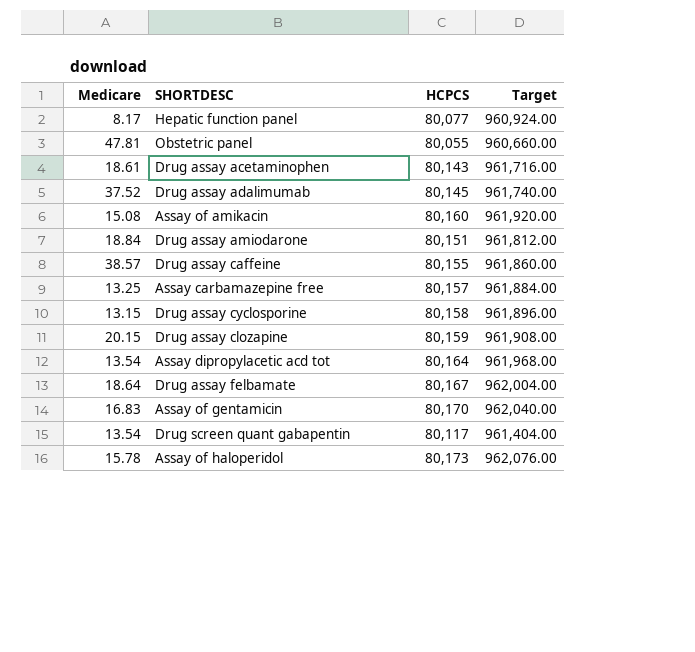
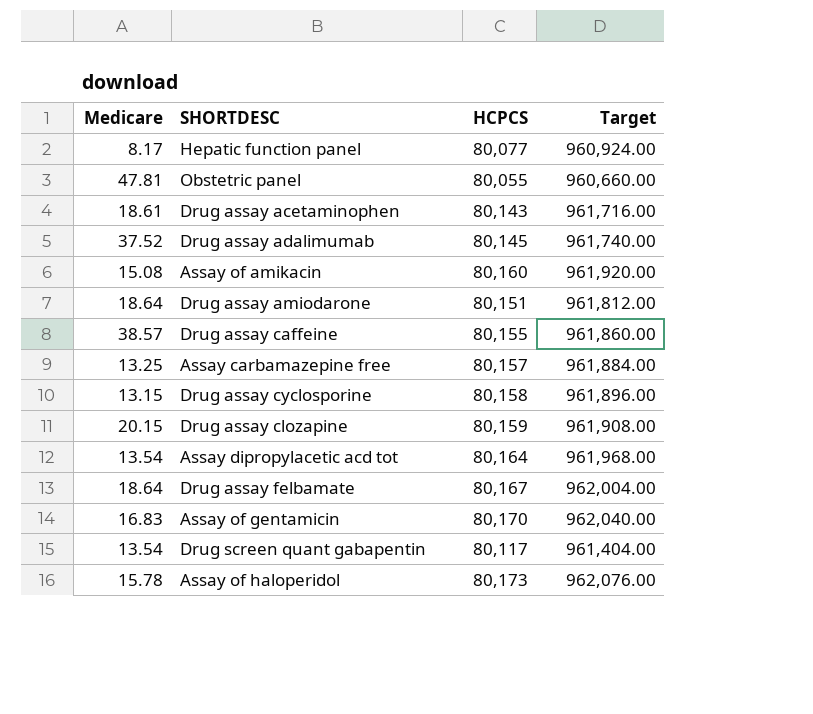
Drug assay amiodarone | Medicare: 18.84 -> 18.64

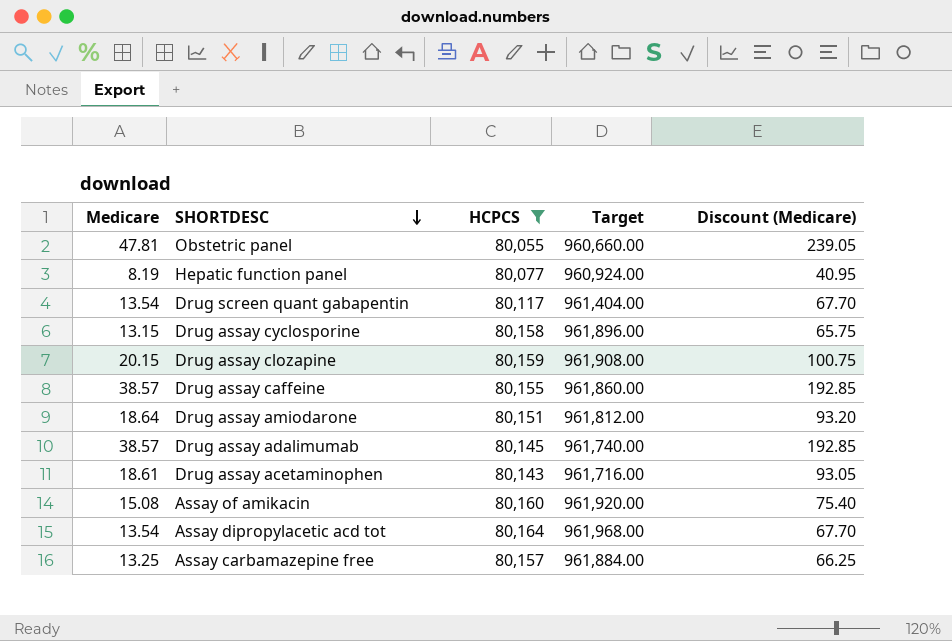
filter: none -> HCPCS <= 80,164
row order: none -> SHORTDESC descending
column Discount (Medicare) | formula: none -> [Medicare] * 5
Hepatic function panel | Medicare: 8.17 -> 8.19
Drug assay adalimumab | Medicare: 37.52 -> 38.57

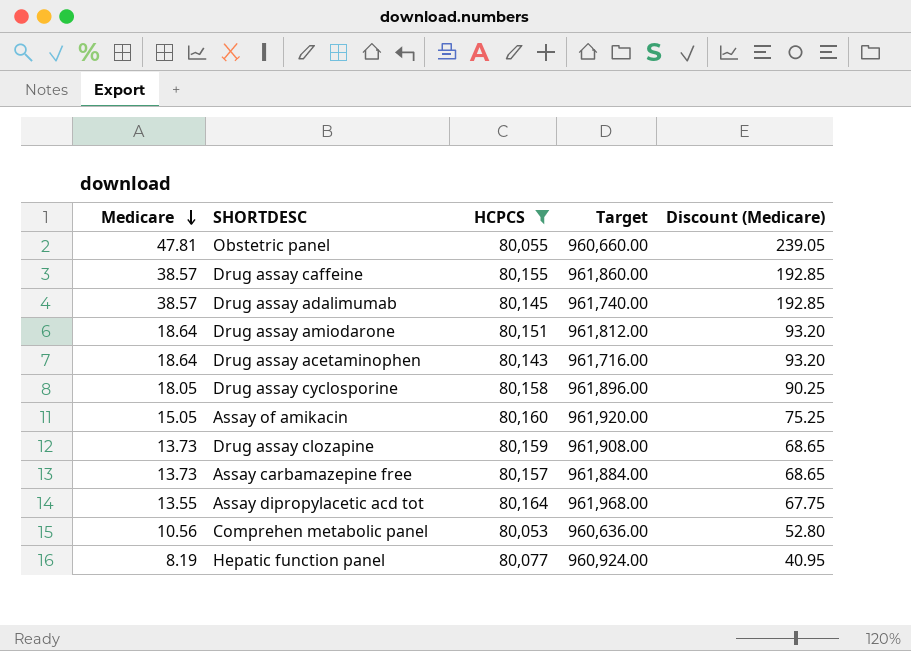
row order: SHORTDESC descending -> Medicare descending
row Drug screen quant gabapentin: 13.54 | 80,117 | 961,404.00 | 67.70 -> none
Drug assay acetaminophen | Medicare: 18.61 -> 18.64
Drug assay acetaminophen | Discount (Medicare): 93.05 -> 93.20
Drug assay cyclosporine | Medicare: 13.15 -> 18.05
Drug assay cyclosporine | Discount (Medicare): 65.75 -> 90.25
Assay of amikacin | Medicare: 15.08 -> 15.05
Assay of amikacin | Discount (Medicare): 75.40 -> 75.25
Drug assay clozapine | Medicare: 20.15 -> 13.73
Drug assay clozapine | Discount (Medicare): 100.75 -> 68.65
Assay carbamazepine free | Medicare: 13.25 -> 13.73
Assay carbamazepine free | Discount (Medicare): 66.25 -> 68.65
Assay dipropylacetic acd tot | Medicare: 13.54 -> 13.55
Assay dipropylacetic acd tot | Discount (Medicare): 67.70 -> 67.75
row Comprehen metabolic panel: none -> 10.56 | 80,053 | 960,636.00 | 52.80

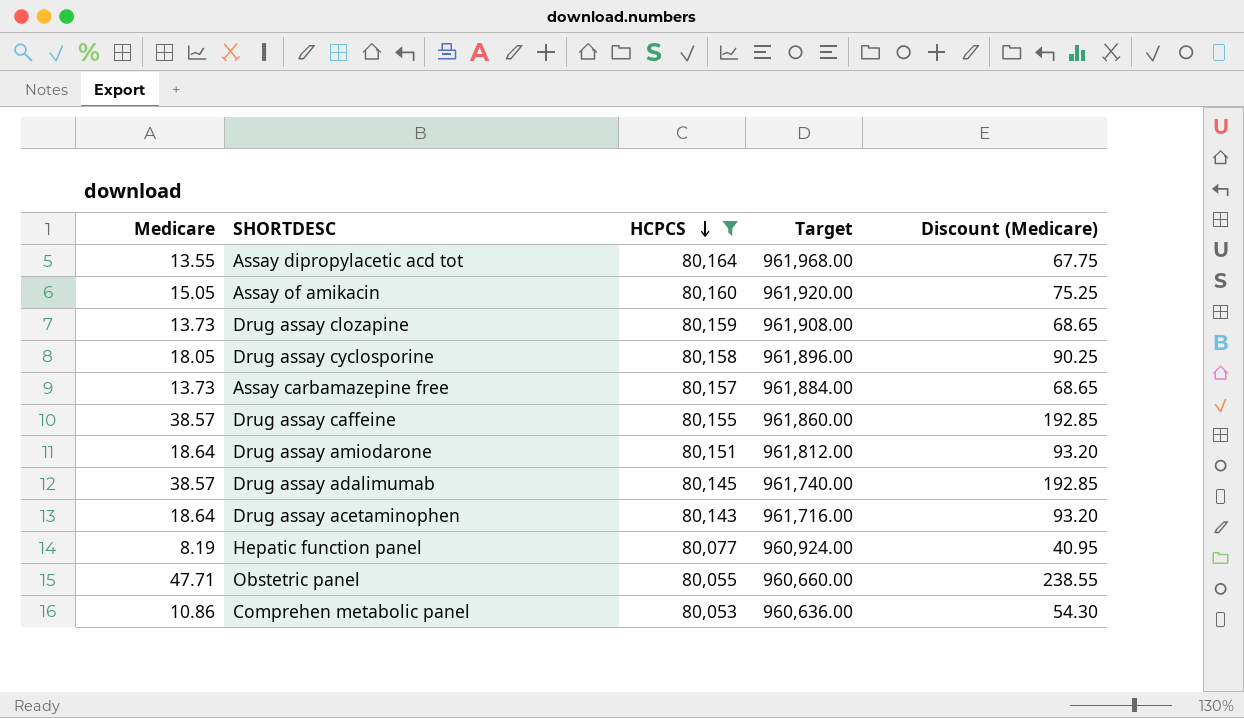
row order: Medicare descending -> HCPCS descending
Obstetric panel | Medicare: 47.81 -> 47.71
Obstetric panel | Discount (Medicare): 239.05 -> 238.55
Comprehen metabolic panel | Medicare: 10.56 -> 10.86
Comprehen metabolic panel | Discount (Medicare): 52.80 -> 54.30

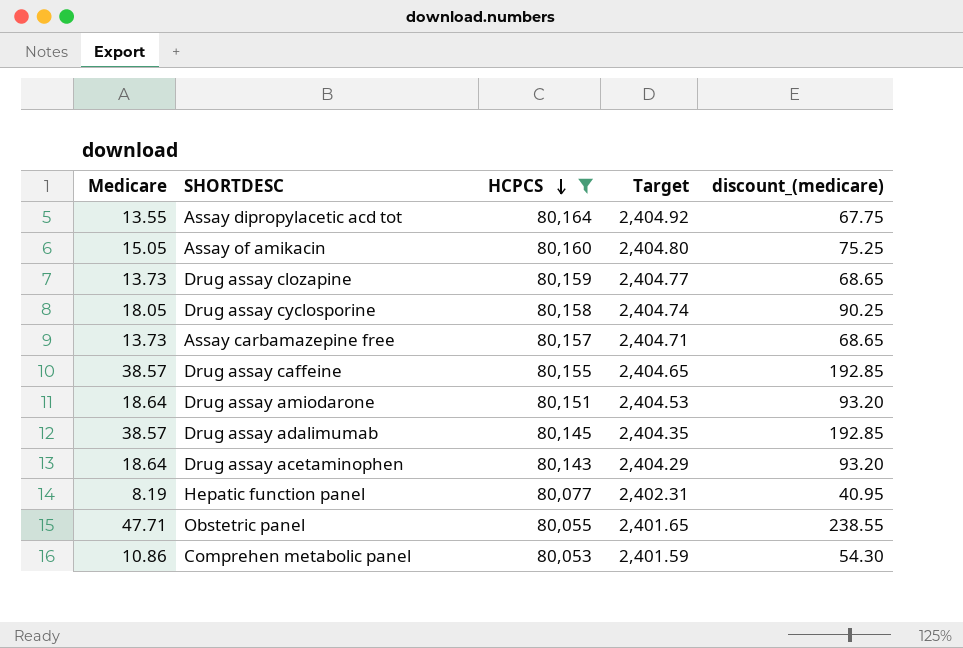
column Target | formula: [HCPCS] * 12 -> [HCPCS] * 0.03
column name: Discount (Medicare) -> discount_(medicare)

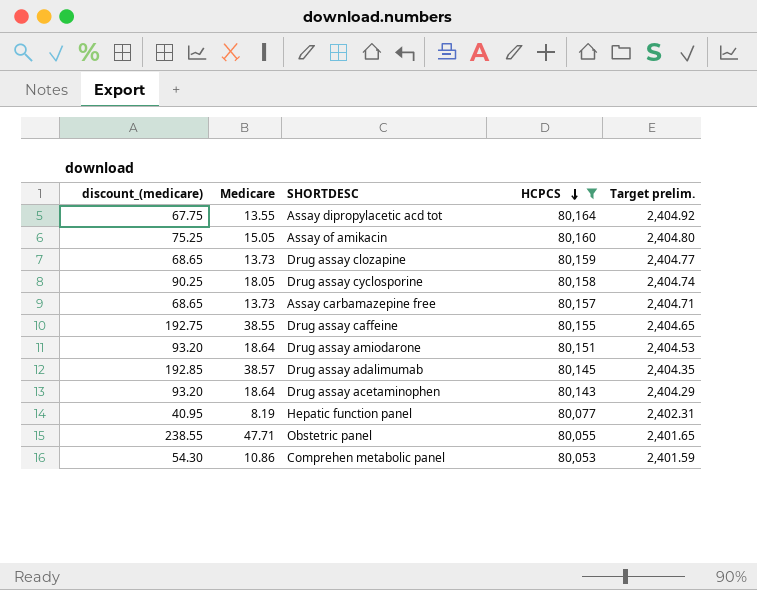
column discount_(medicare) | position: 5 -> 1
column name: Target -> Target prelim.
Drug assay caffeine | discount_(medicare): 192.85 -> 192.75
Drug assay caffeine | Medicare: 38.57 -> 38.55

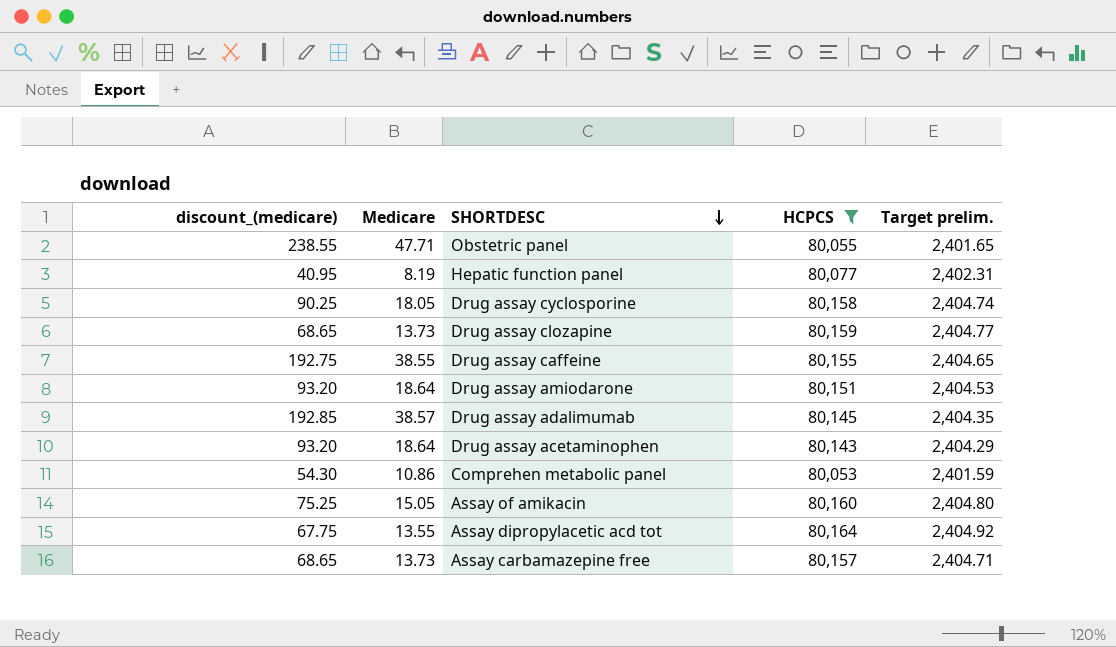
row order: HCPCS descending -> SHORTDESC descending

